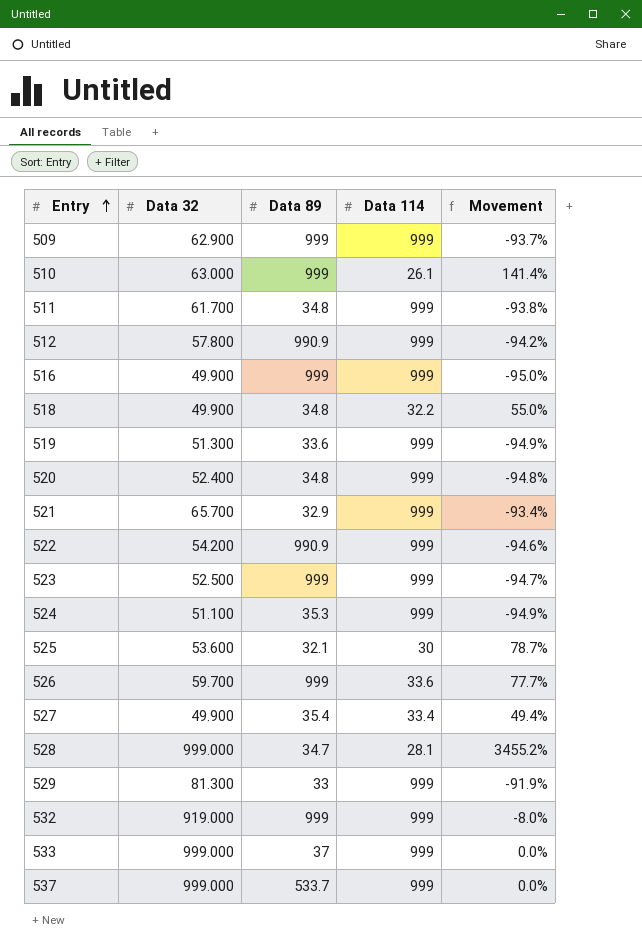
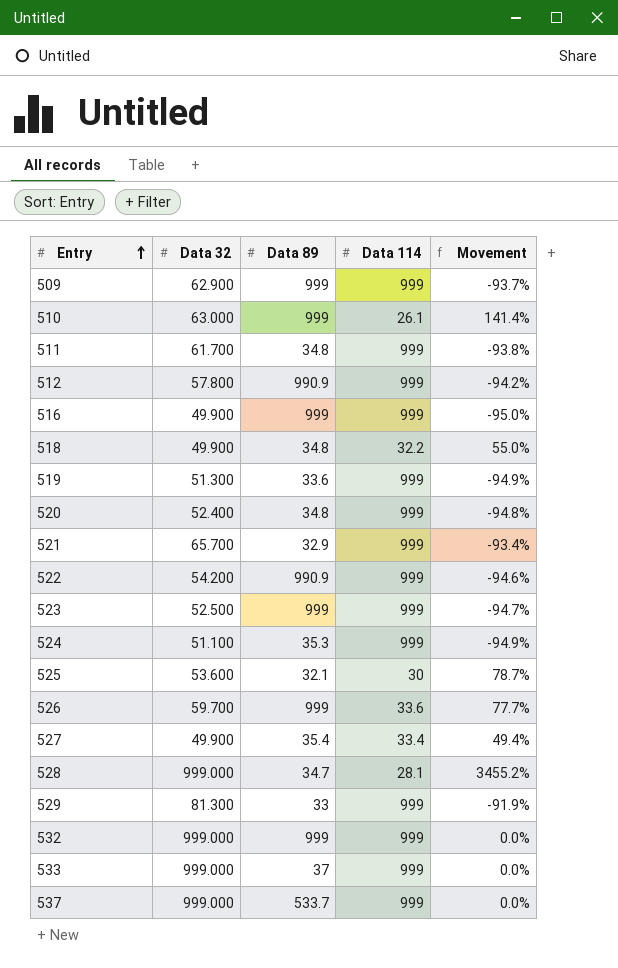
532 | Data 32: 919.000 -> 999.000
532 | Movement: -8.0% -> 0.0%

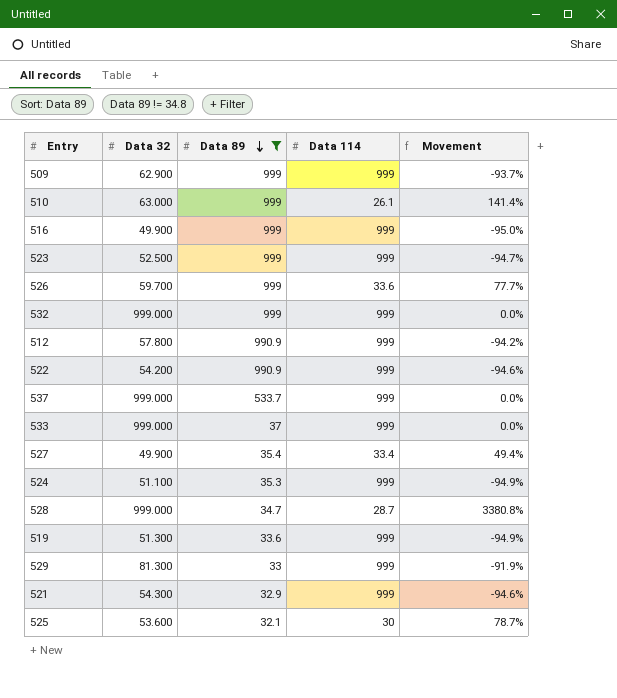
filter: none -> Data 89 != 34.8
row order: Entry ascending -> Data 89 descending
528 | Data 114: 28.1 -> 28.7
528 | Movement: 3455.2% -> 3380.8%
521 | Data 32: 65.700 -> 54.300
521 | Movement: -93.4% -> -94.6%

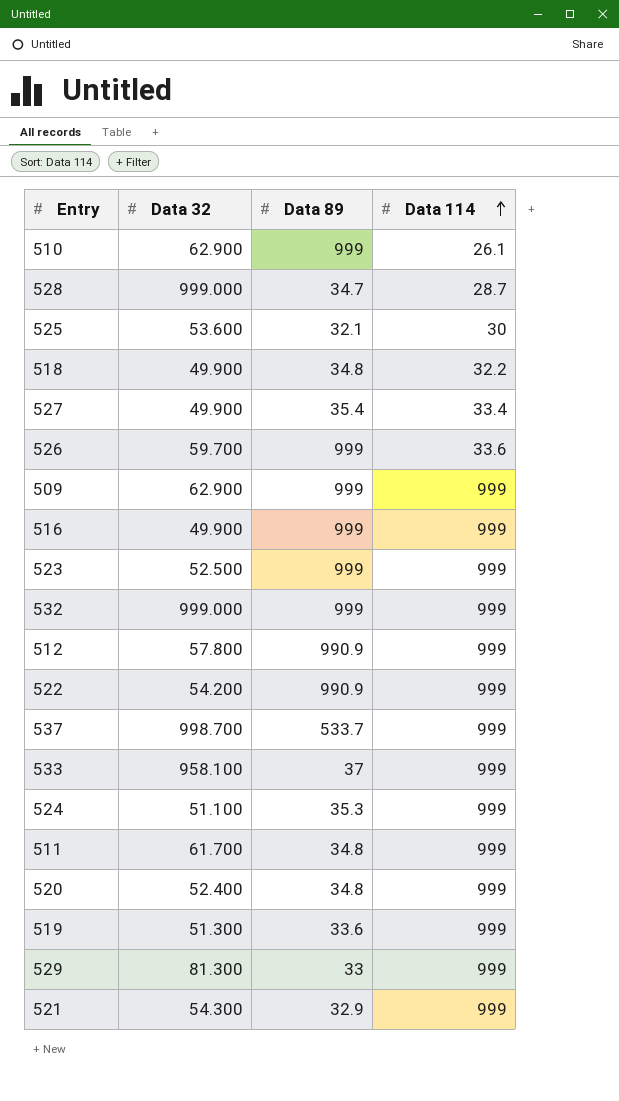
filter: Data 89 != 34.8 -> none
row order: Data 89 descending -> Data 114 ascending
column Movement | formula: ([Data 32] - [Data 114]) / [Data 114] -> none
510 | Data 32: 63.000 -> 62.900
537 | Data 32: 999.000 -> 998.700
533 | Data 32: 999.000 -> 958.100

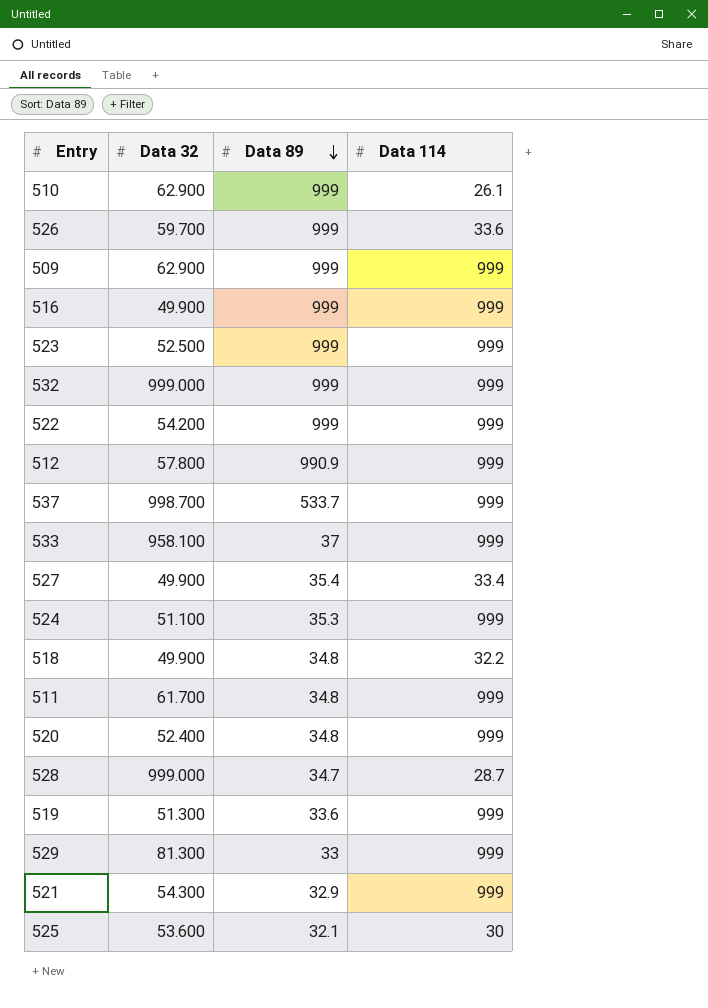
row order: Data 114 ascending -> Data 89 descending
522 | Data 89: 990.9 -> 999

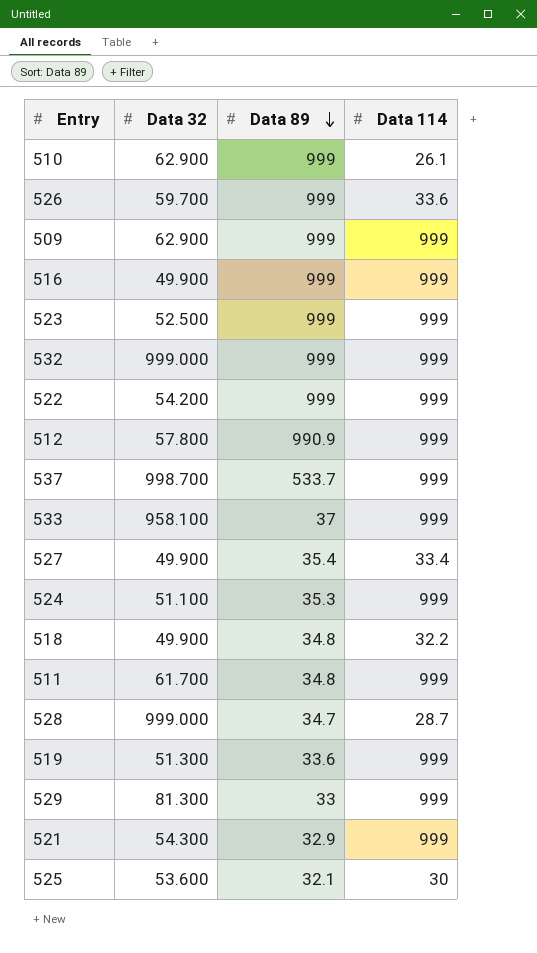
row 520: 52.400 | 34.8 | 999 -> none

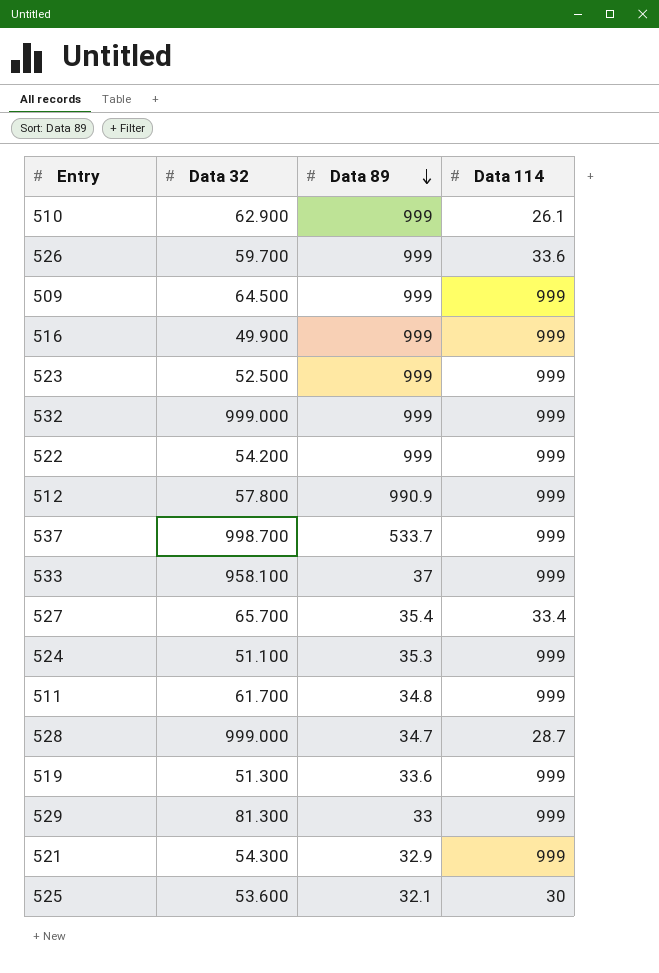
row 518: 49.900 | 34.8 | 32.2 -> none
509 | Data 32: 62.900 -> 64.500
527 | Data 32: 49.900 -> 65.700

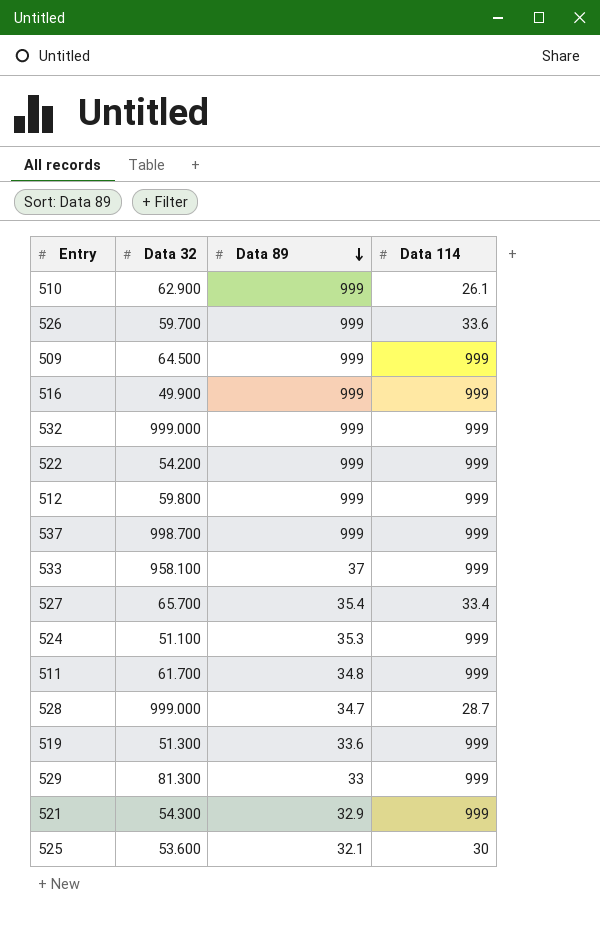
row 523: 52.500 | 999 | 999 -> none
512 | Data 32: 57.800 -> 59.800
512 | Data 89: 990.9 -> 999
537 | Data 89: 533.7 -> 999

